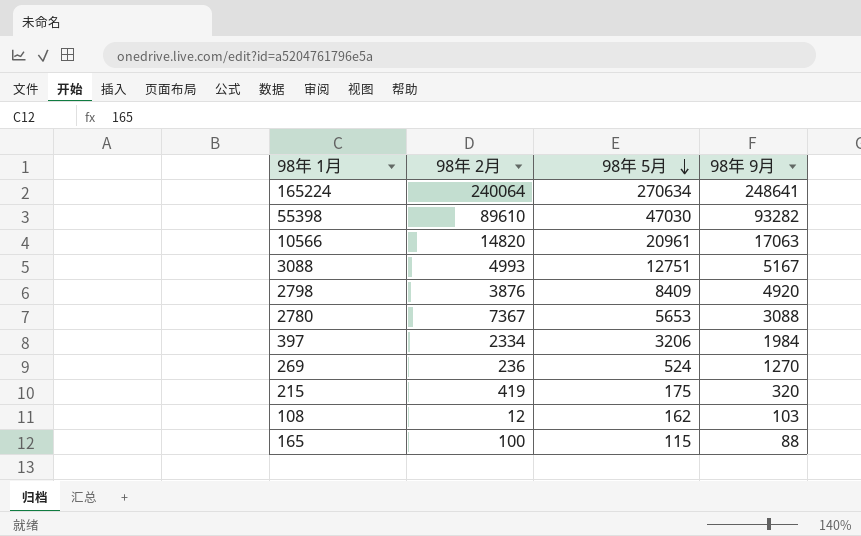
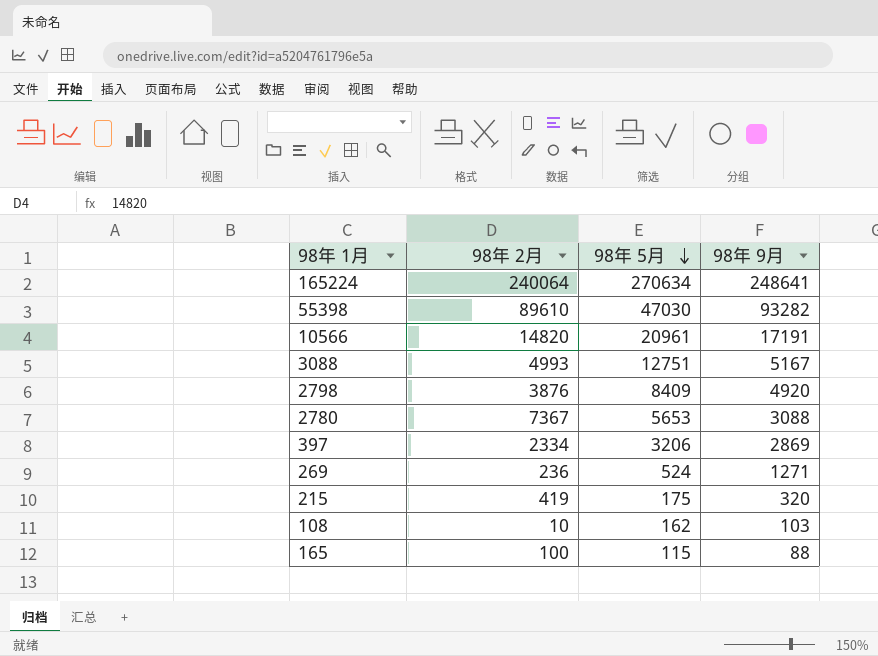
10566 | 98年 9月: 17063 -> 17191
397 | 98年 9月: 1984 -> 2869
269 | 98年 9月: 1270 -> 1271
108 | 98年 2月: 12 -> 10

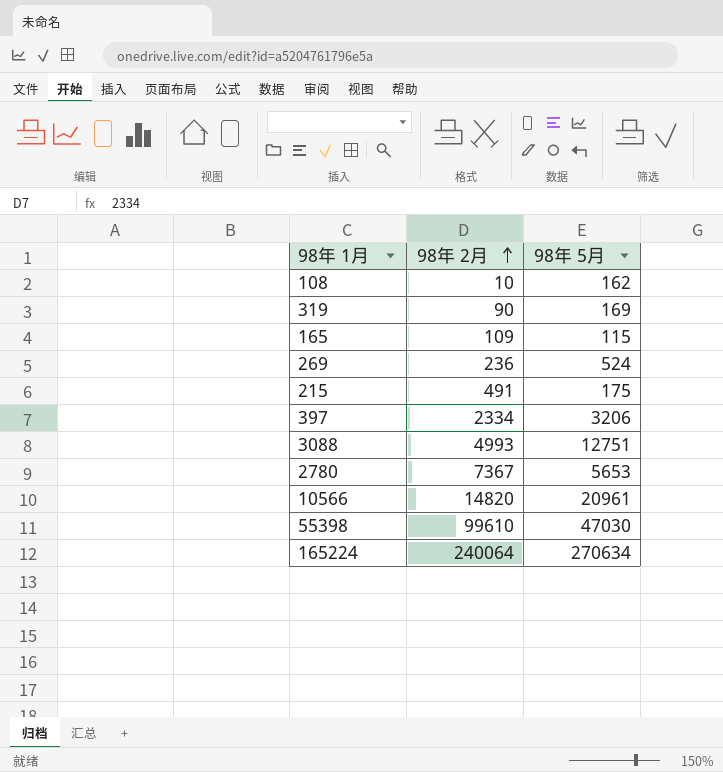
row order: 98年 5月 descending -> 98年 2月 ascending
column 98年 9月 | position: 4 -> none
row 2798: 3876 | 8409 | 4920 -> none
row 319: none -> 90 | 169
165 | 98年 2月: 100 -> 109
215 | 98年 2月: 419 -> 491
55398 | 98年 2月: 89610 -> 99610

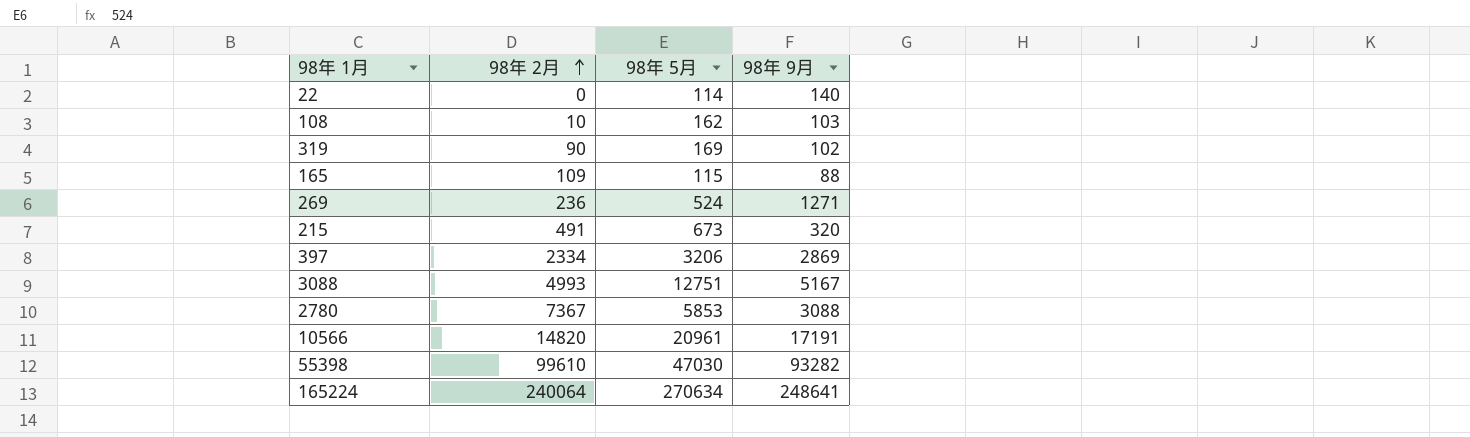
column 98年 9月 | position: none -> 4
row 22: none -> 0 | 114 | 140
215 | 98年 5月: 175 -> 673
2780 | 98年 5月: 5653 -> 5853

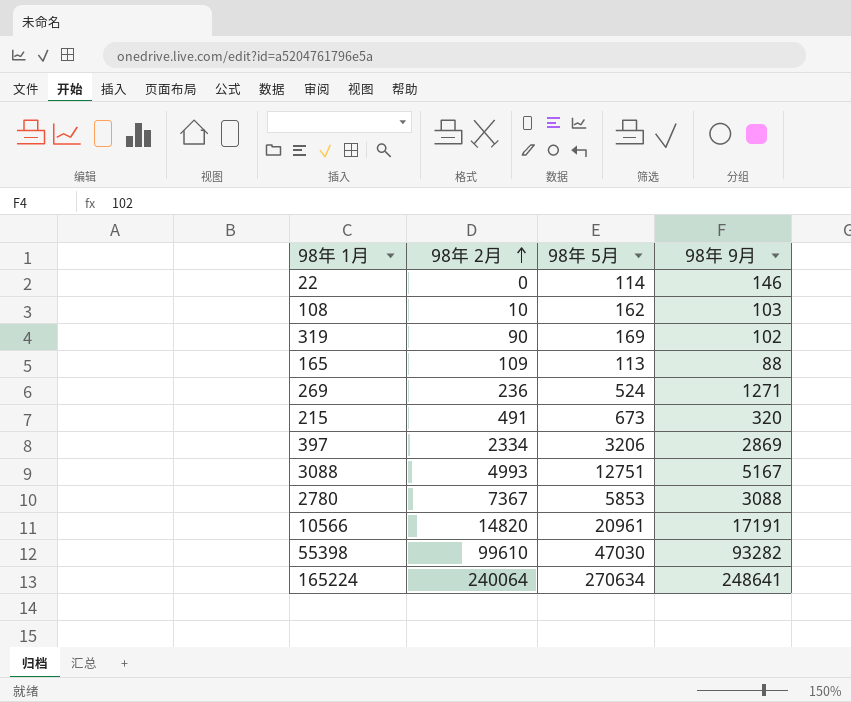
22 | 98年 9月: 140 -> 146
165 | 98年 5月: 115 -> 113

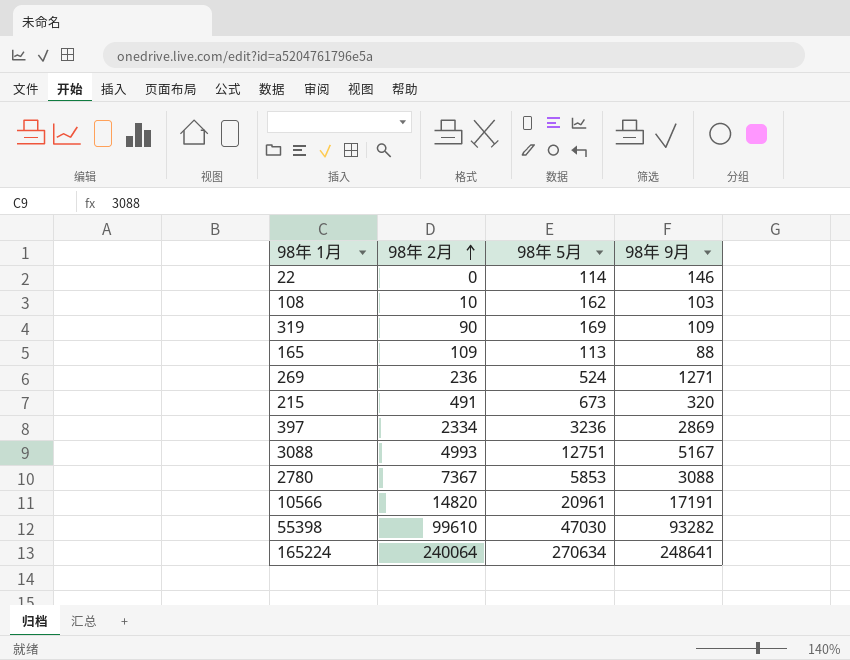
319 | 98年 9月: 102 -> 109
397 | 98年 5月: 3206 -> 3236

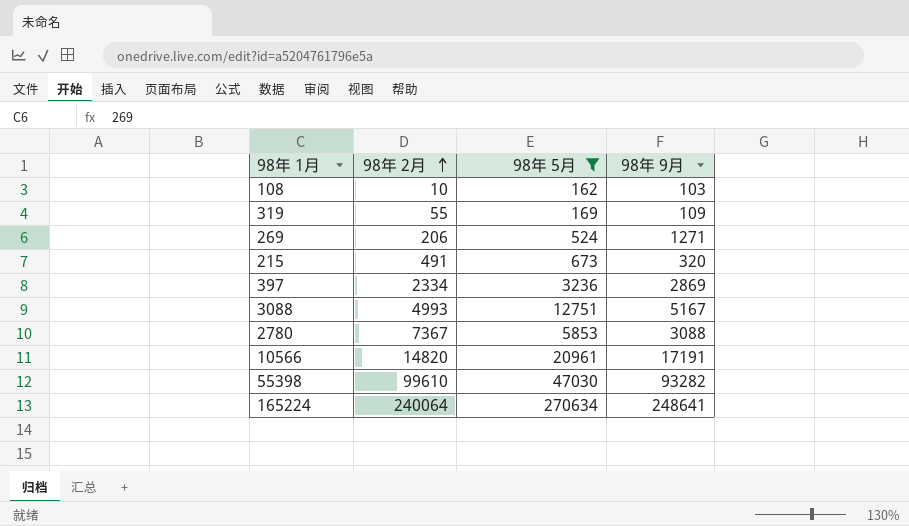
filter: none -> 98年 5月 >= 162
319 | 98年 2月: 90 -> 55
269 | 98年 2月: 236 -> 206

